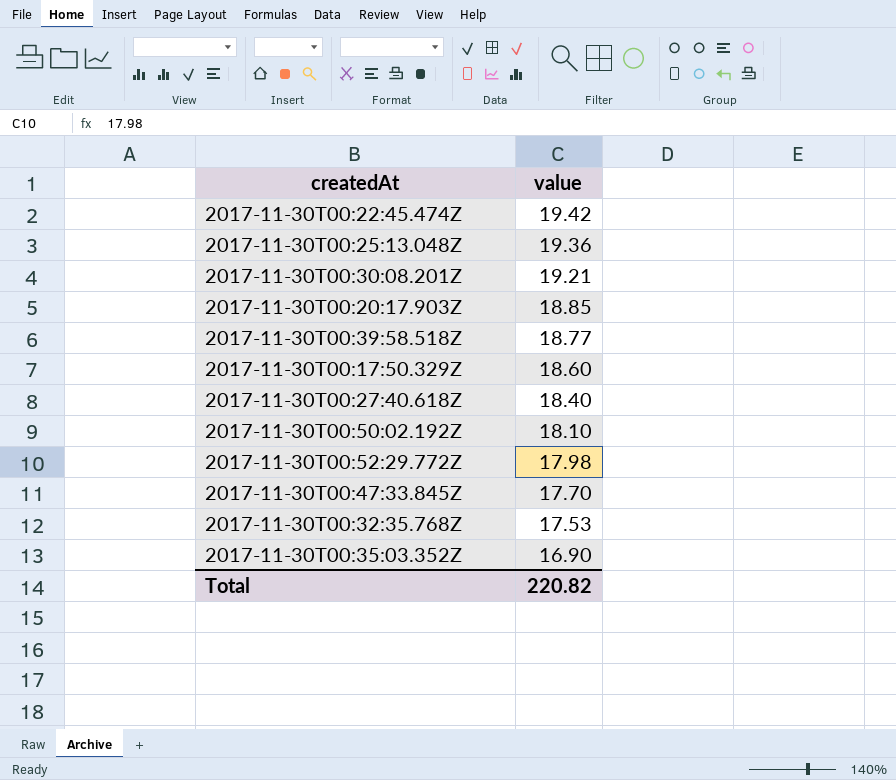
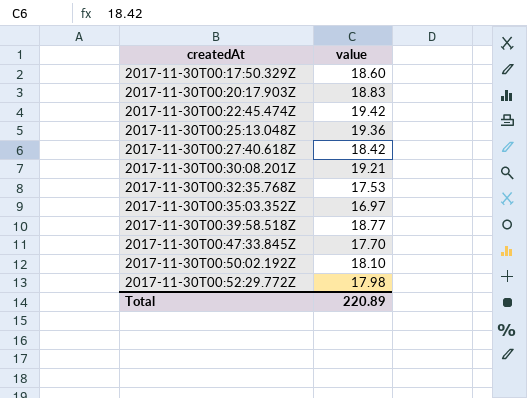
row order: value descending -> createdAt ascending
2017-11-30T00:20:17.903Z | value: 18.85 -> 18.83
2017-11-30T00:27:40.618Z | value: 18.40 -> 18.42
2017-11-30T00:35:03.352Z | value: 16.90 -> 16.97
Total | value: 220.82 -> 220.89

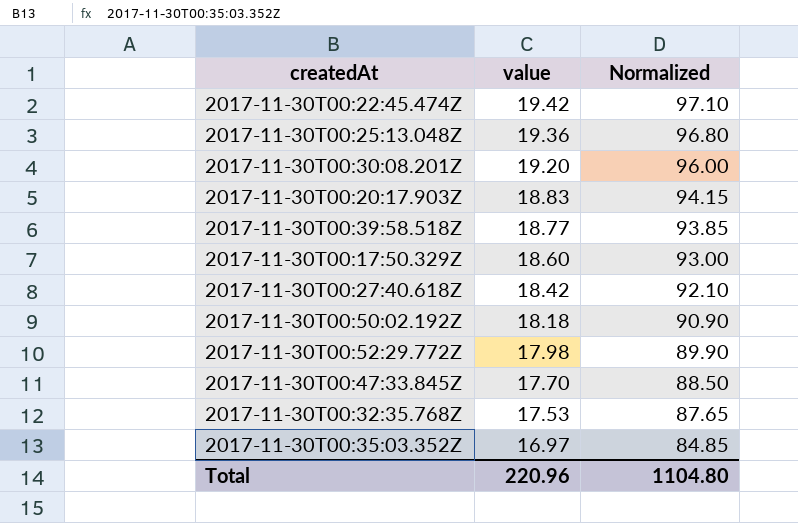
row order: createdAt ascending -> value descending
column Normalized | formula: none -> [value] * 5
2017-11-30T00:30:08.201Z | value: 19.21 -> 19.20
2017-11-30T00:50:02.192Z | value: 18.10 -> 18.18
Total | value: 220.89 -> 220.96

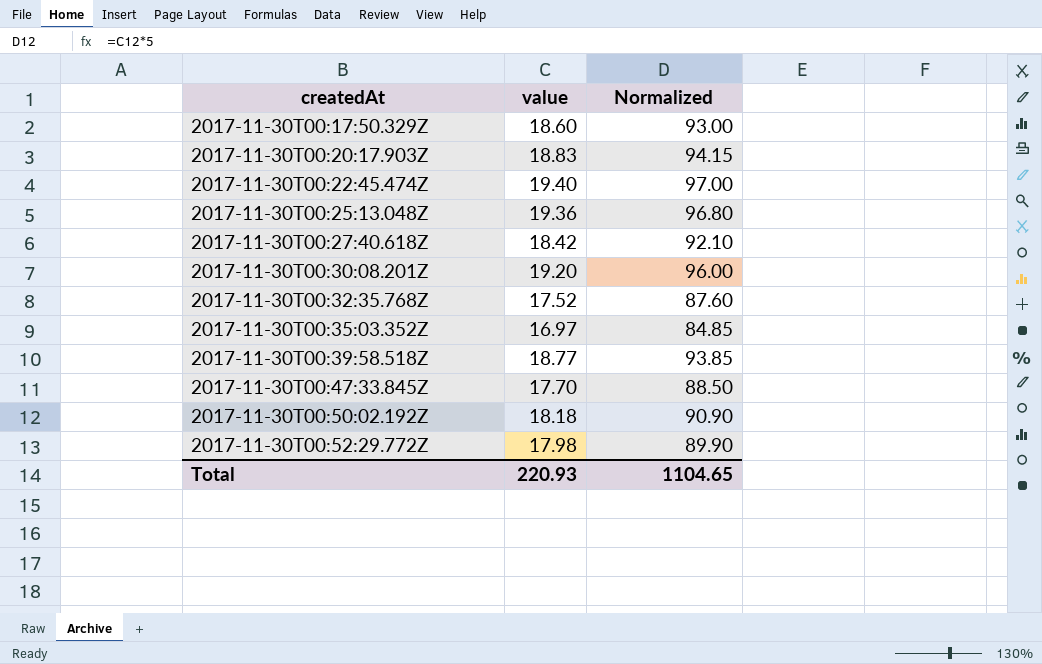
row order: value descending -> createdAt ascending
2017-11-30T00:22:45.474Z | value: 19.42 -> 19.40
2017-11-30T00:22:45.474Z | Normalized: 97.10 -> 97.00
2017-11-30T00:32:35.768Z | value: 17.53 -> 17.52
2017-11-30T00:32:35.768Z | Normalized: 87.65 -> 87.60
Total | value: 220.96 -> 220.93
Total | Normalized: 1104.80 -> 1104.65

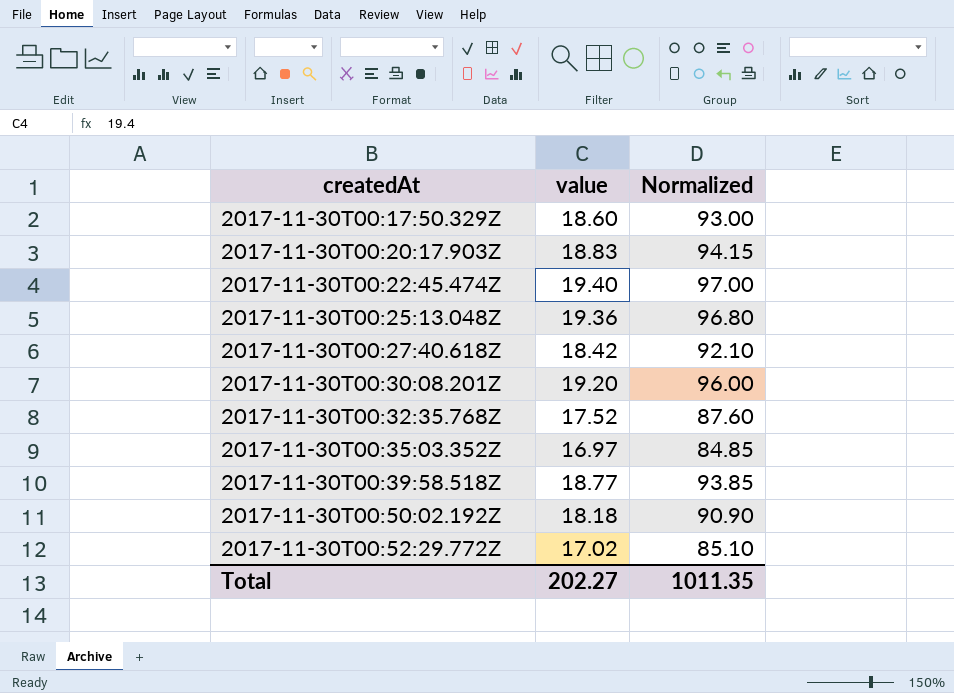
row 2017-11-30T00:47:33.845Z: 17.70 | 88.50 -> none
2017-11-30T00:52:29.772Z | value: 17.98 -> 17.02
2017-11-30T00:52:29.772Z | Normalized: 89.90 -> 85.10
Total | value: 220.93 -> 202.27
Total | Normalized: 1104.65 -> 1011.35

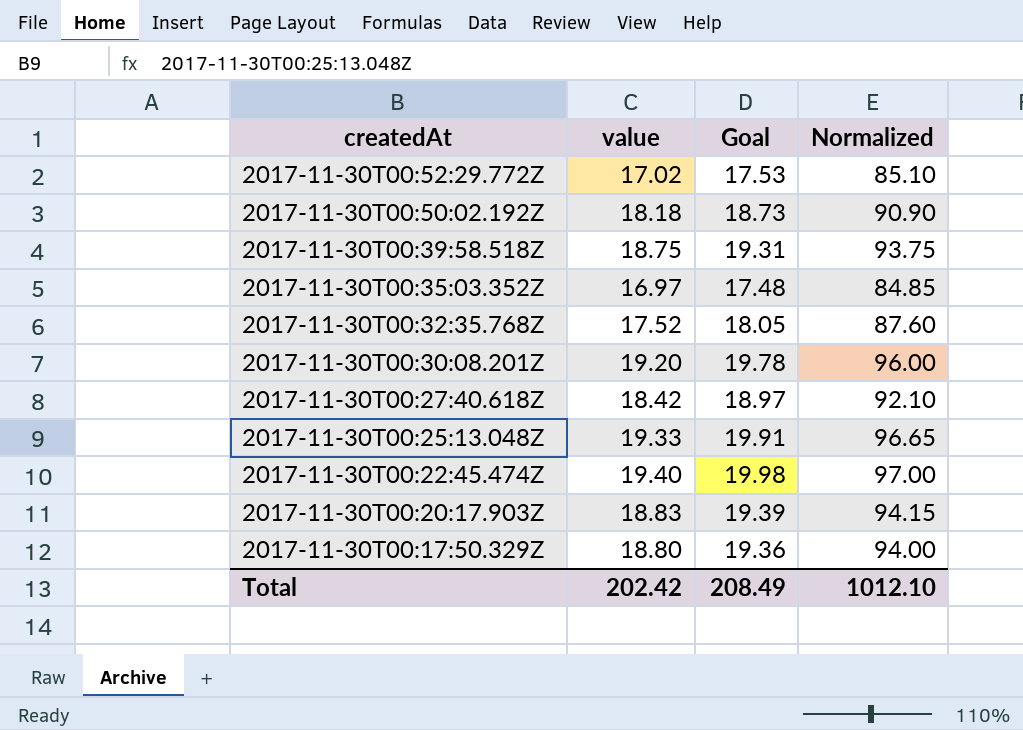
row order: createdAt ascending -> createdAt descending
column Goal | formula: none -> [value] * 1.03
2017-11-30T00:39:58.518Z | value: 18.77 -> 18.75
2017-11-30T00:39:58.518Z | Normalized: 93.85 -> 93.75
2017-11-30T00:25:13.048Z | value: 19.36 -> 19.33
2017-11-30T00:25:13.048Z | Normalized: 96.80 -> 96.65
2017-11-30T00:17:50.329Z | value: 18.60 -> 18.80
2017-11-30T00:17:50.329Z | Normalized: 93.00 -> 94.00
Total | value: 202.27 -> 202.42
Total | Normalized: 1011.35 -> 1012.10

